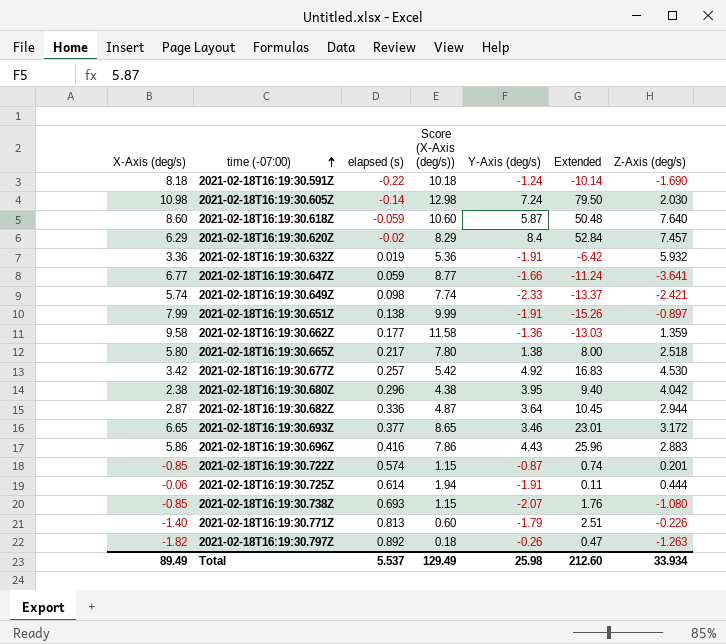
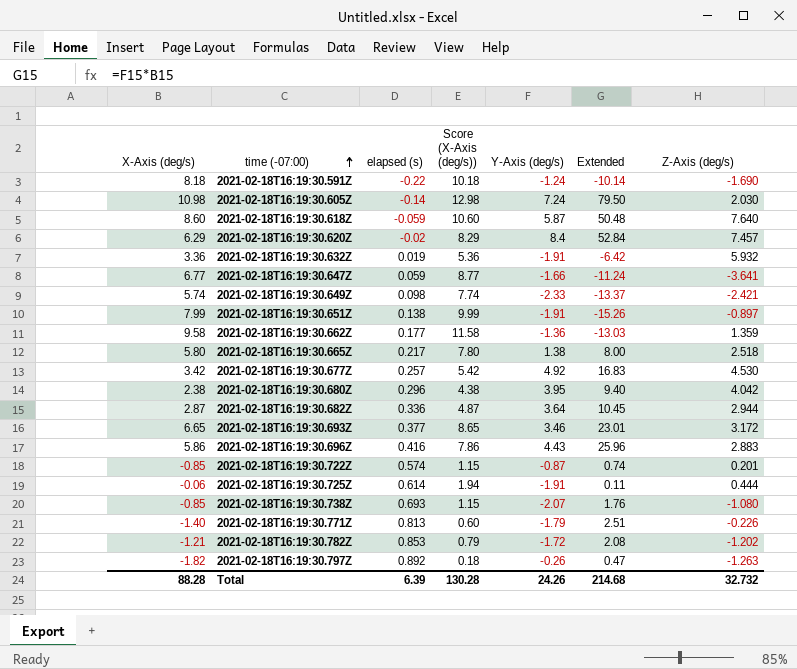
row 2021-02-18T16:19:30.782Z: none -> -1.21 | 0.853 | 0.79 | -1.72 | 2.08 | -1.202
Total | X-Axis (deg/s): 89.49 -> 88.28
Total | elapsed (s): 5.537 -> 6.39
Total | Score (X-Axis (deg/s)): 129.49 -> 130.28
Total | Y-Axis (deg/s): 25.98 -> 24.26
Total | Extended: 212.60 -> 214.68
Total | Z-Axis (deg/s): 33.934 -> 32.732

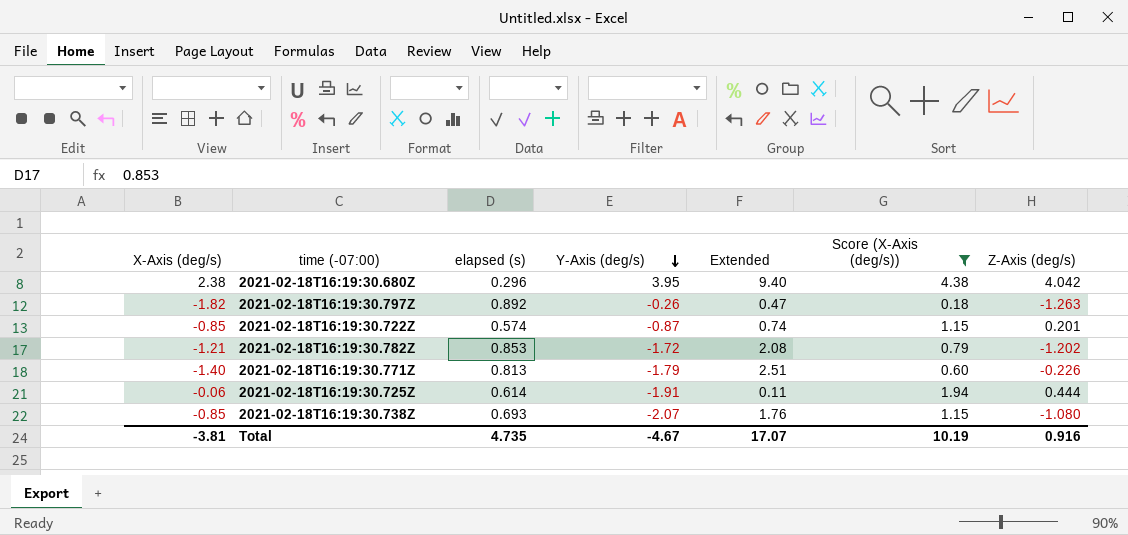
filter: none -> Score (X-Axis (deg/s)) <= 4.38
row order: time (-07:00) ascending -> Y-Axis (deg/s) descending
column Score (X-Axis (deg/s)) | position: 4 -> 6
Total | X-Axis (deg/s): 88.28 -> -3.81
Total | elapsed (s): 6.39 -> 4.735
Total | Y-Axis (deg/s): 24.26 -> -4.67
Total | Extended: 214.68 -> 17.07
Total | Score (X-Axis (deg/s)): 130.28 -> 10.19
Total | Z-Axis (deg/s): 32.732 -> 0.916

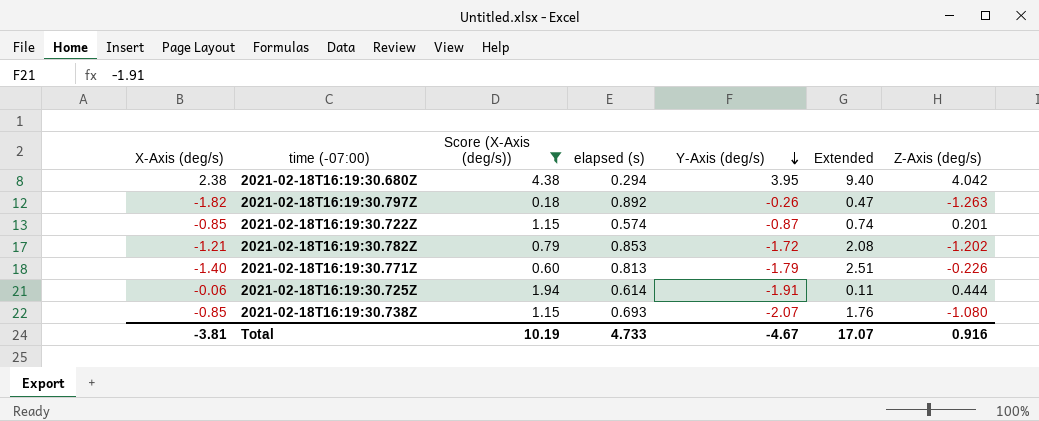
column Score (X-Axis (deg/s)) | position: 6 -> 3
2021-02-18T16:19:30.680Z | elapsed (s): 0.296 -> 0.294
Total | elapsed (s): 4.735 -> 4.733

